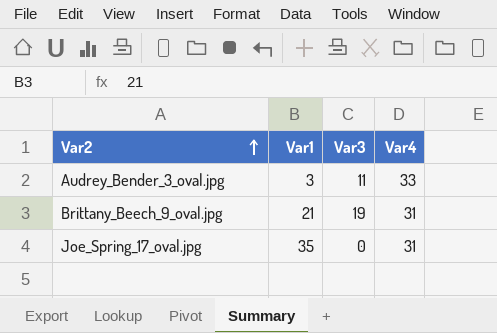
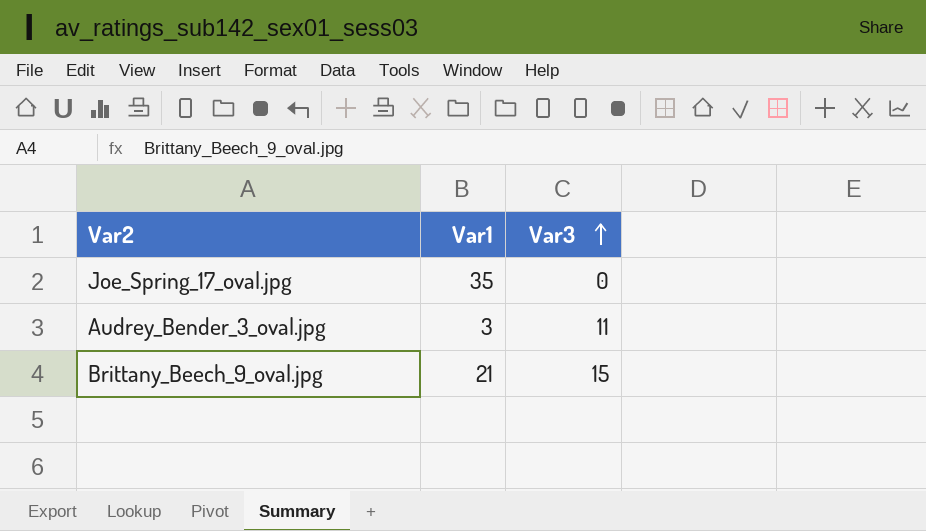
row order: Var2 ascending -> Var3 ascending
column Var4 | position: 4 -> none
Brittany_Beech_9_oval.jpg | Var3: 19 -> 15

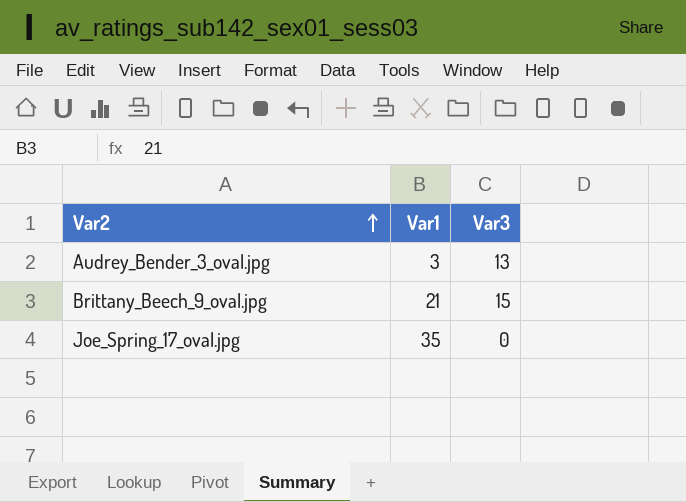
row order: Var3 ascending -> Var2 ascending
Audrey_Bender_3_oval.jpg | Var3: 11 -> 13

